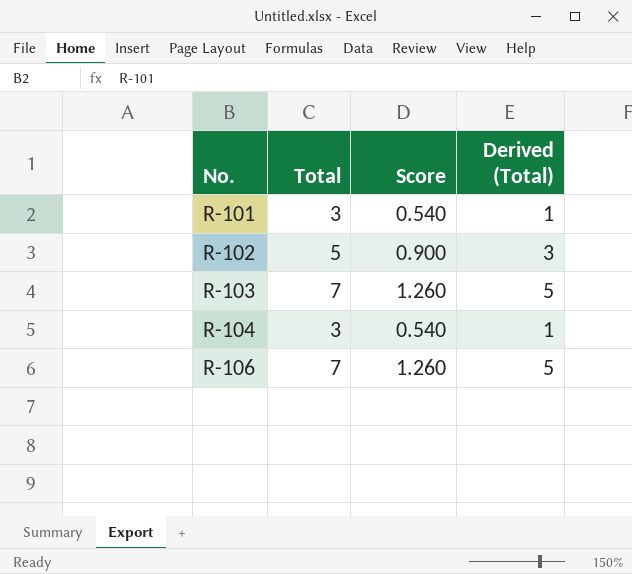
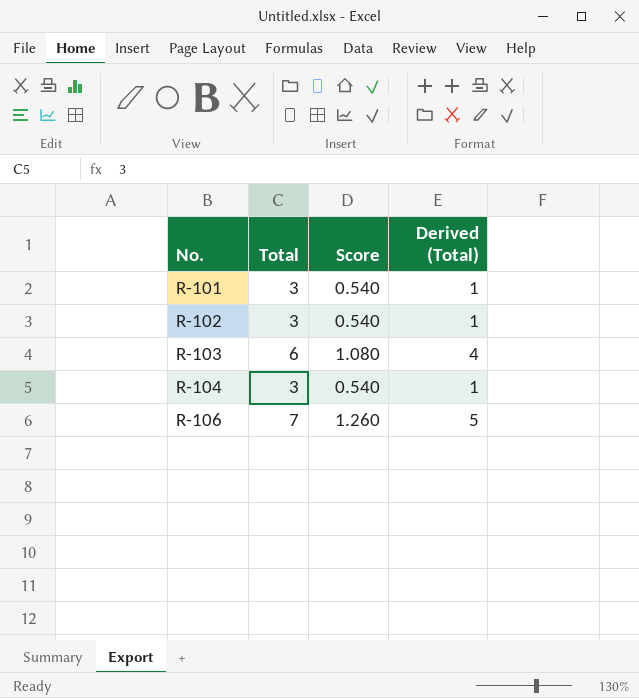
R-102 | Total: 5 -> 3
R-102 | Score: 0.900 -> 0.540
R-102 | Derived (Total): 3 -> 1
R-103 | Total: 7 -> 6
R-103 | Score: 1.260 -> 1.080
R-103 | Derived (Total): 5 -> 4

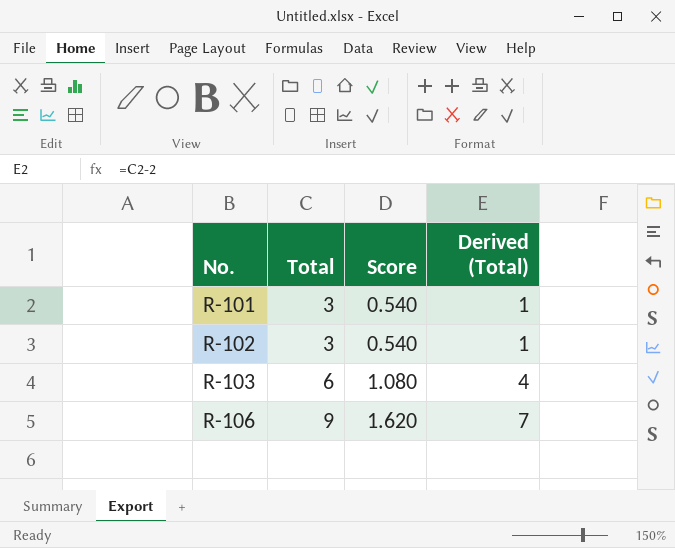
row R-104: 3 | 0.540 | 1 -> none
R-106 | Total: 7 -> 9
R-106 | Score: 1.260 -> 1.620
R-106 | Derived (Total): 5 -> 7

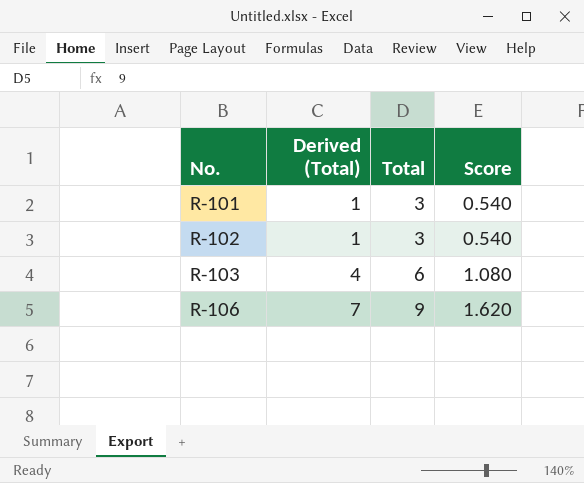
column Derived (Total) | position: 4 -> 2

